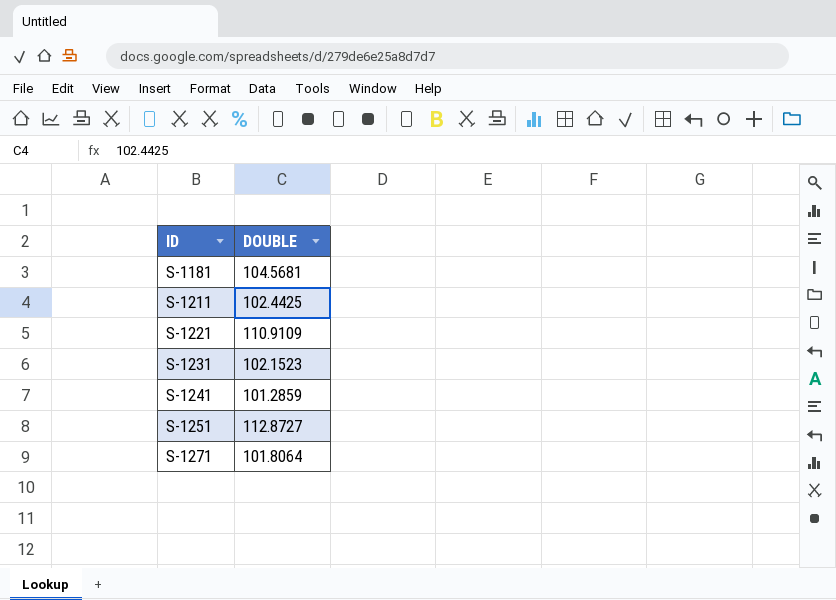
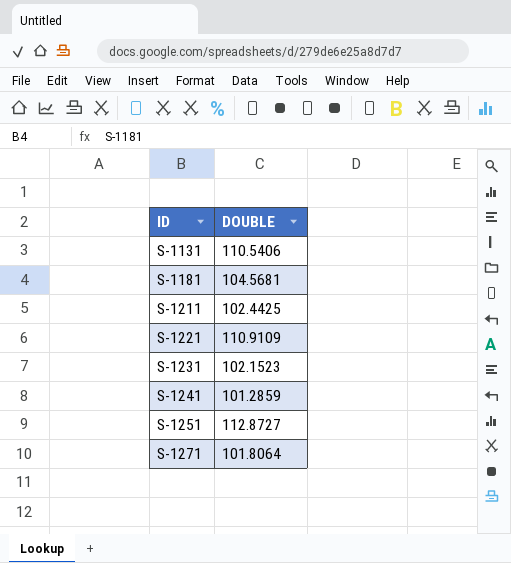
row S-1131: none -> 110.5406

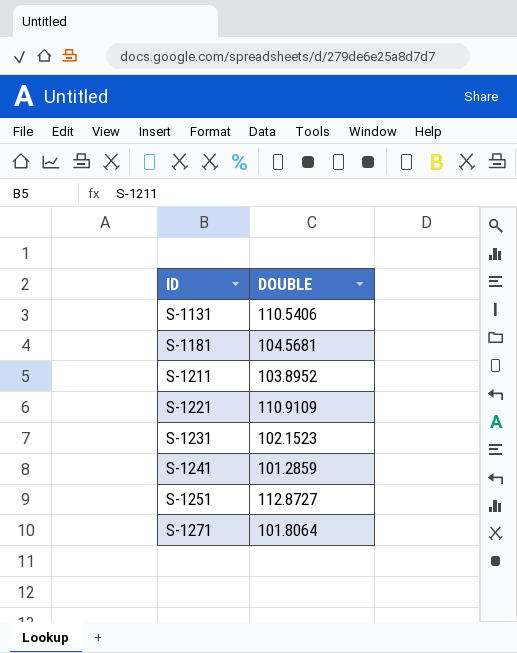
S-1211 | DOUBLE: 102.4425 -> 103.8952

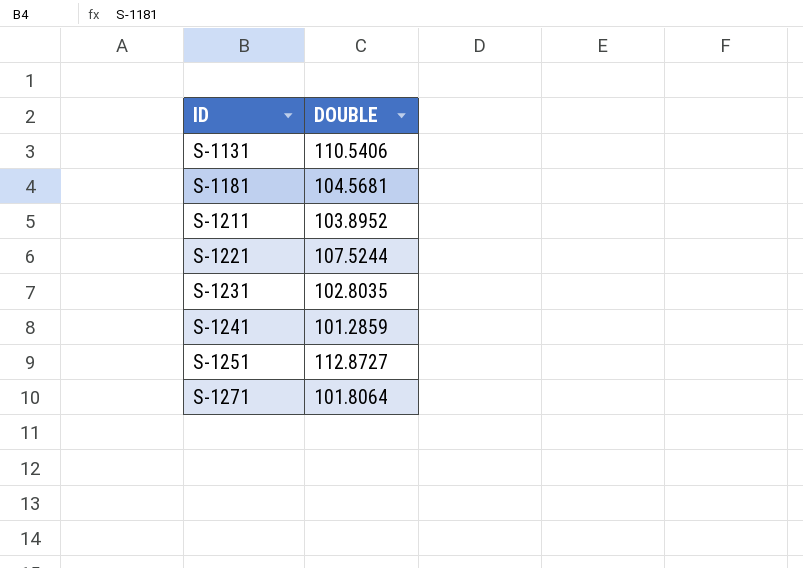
S-1221 | DOUBLE: 110.9109 -> 107.5244
S-1231 | DOUBLE: 102.1523 -> 102.8035

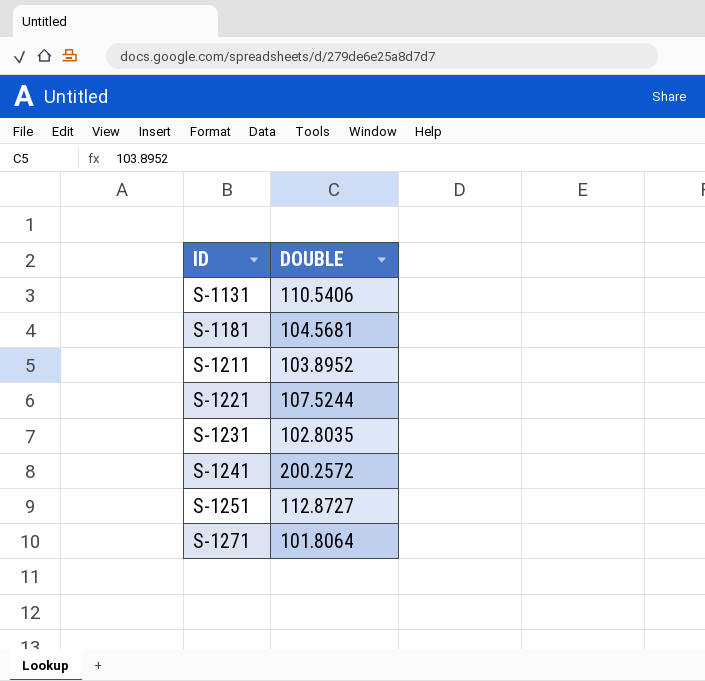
S-1241 | DOUBLE: 101.2859 -> 200.2572

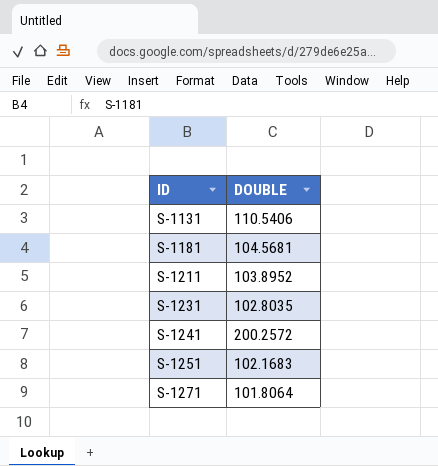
row S-1221: 107.5244 -> none
S-1251 | DOUBLE: 112.8727 -> 102.1683

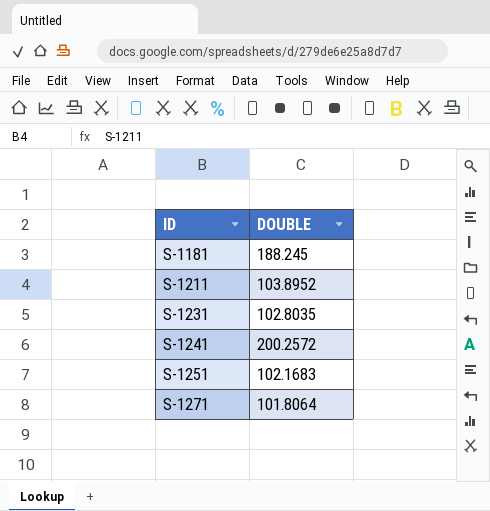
row S-1131: 110.5406 -> none
S-1181 | DOUBLE: 104.5681 -> 188.245

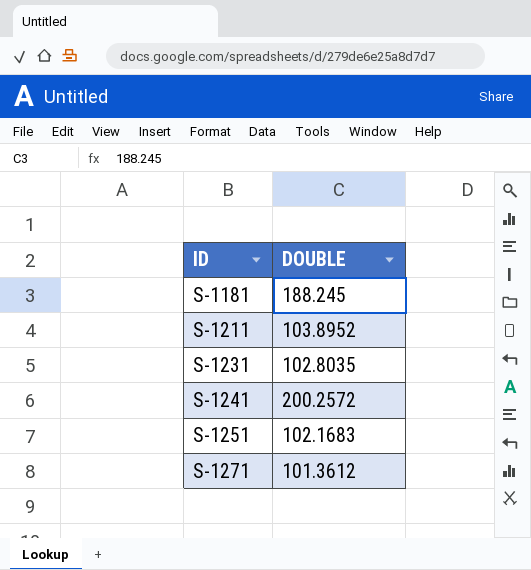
S-1271 | DOUBLE: 101.8064 -> 101.3612

